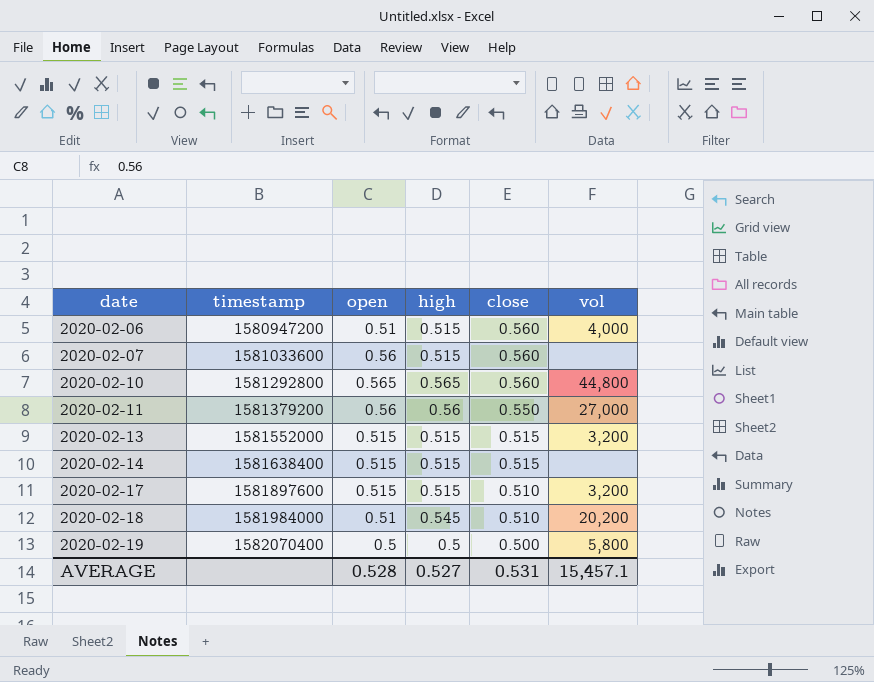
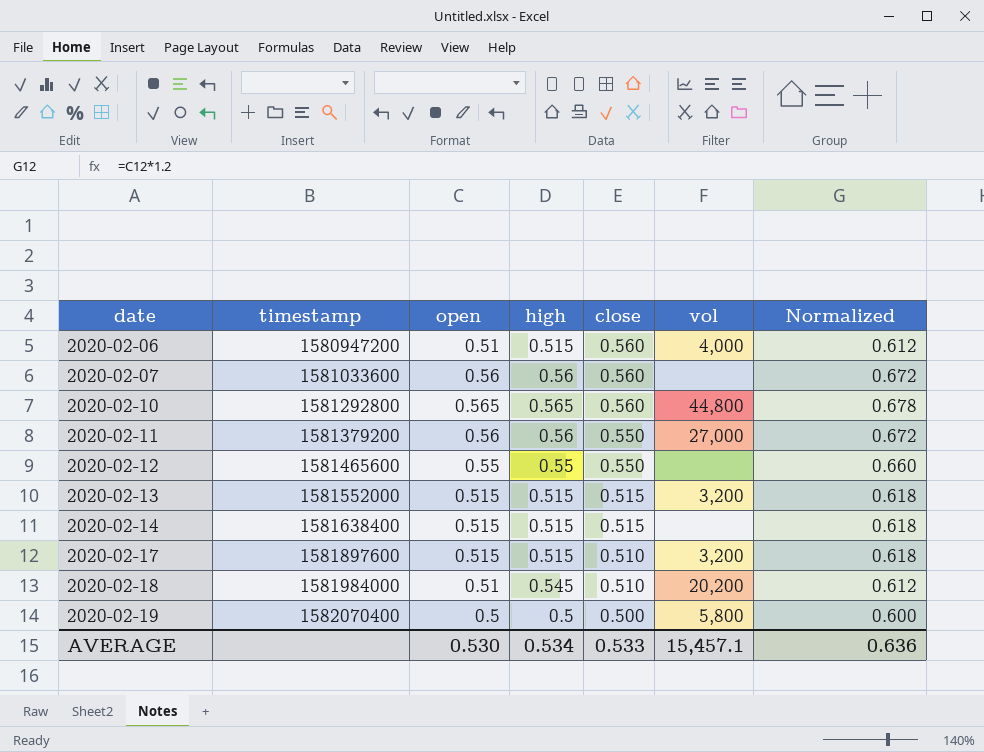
column Normalized | formula: none -> [open] * 1.2
2020-02-07 | high: 0.515 -> 0.56
row 2020-02-12: none -> 1581465600 | 0.55 | 0.55 | 0.550 | none | 0.660
AVERAGE | open: 0.528 -> 0.530
AVERAGE | high: 0.527 -> 0.534
AVERAGE | close: 0.531 -> 0.533

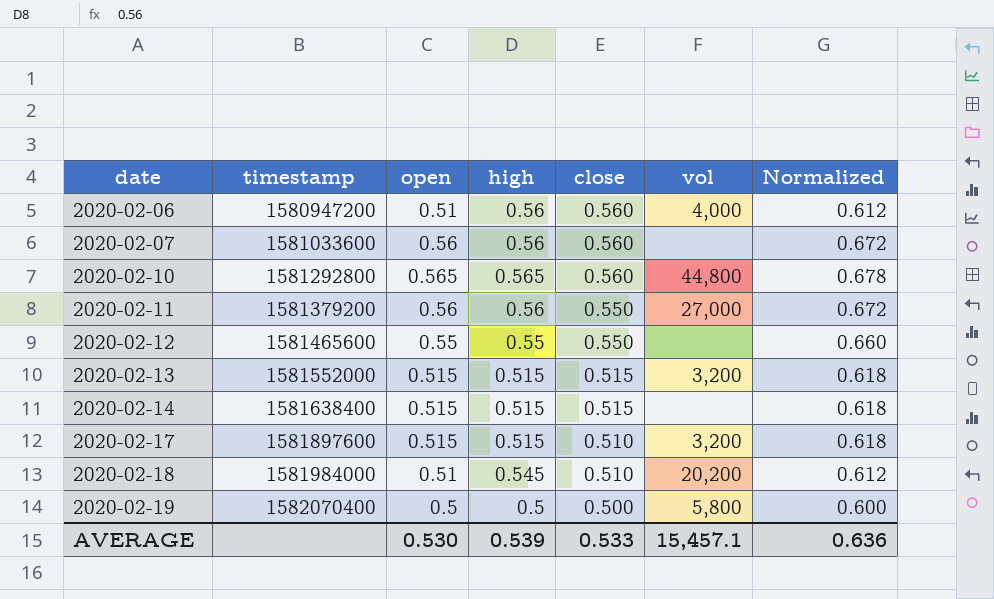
2020-02-06 | high: 0.515 -> 0.56
AVERAGE | high: 0.534 -> 0.539

